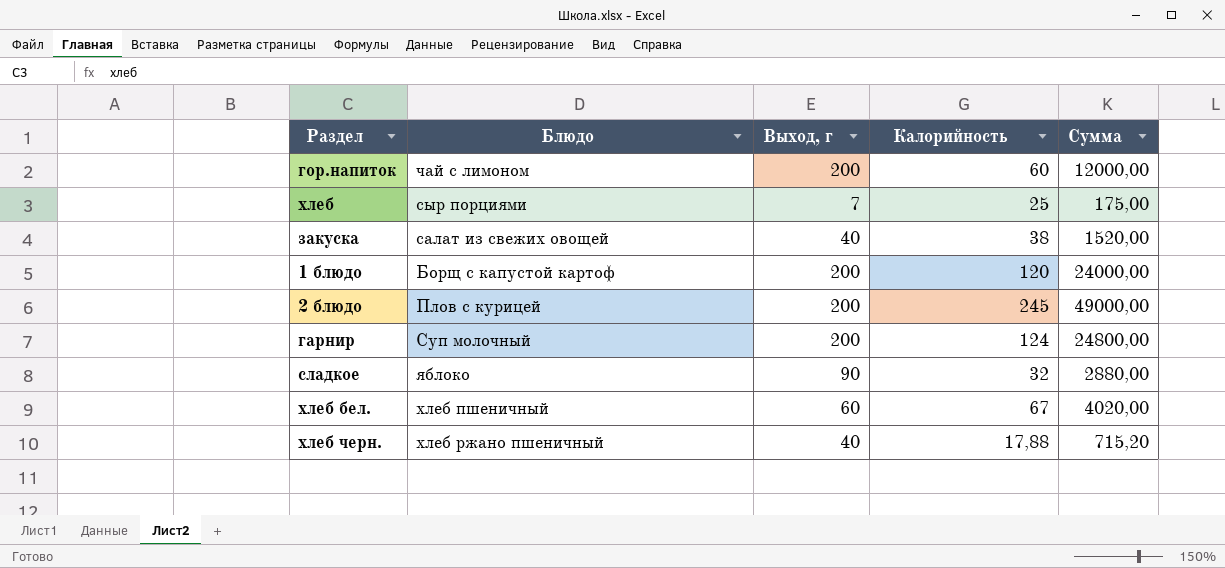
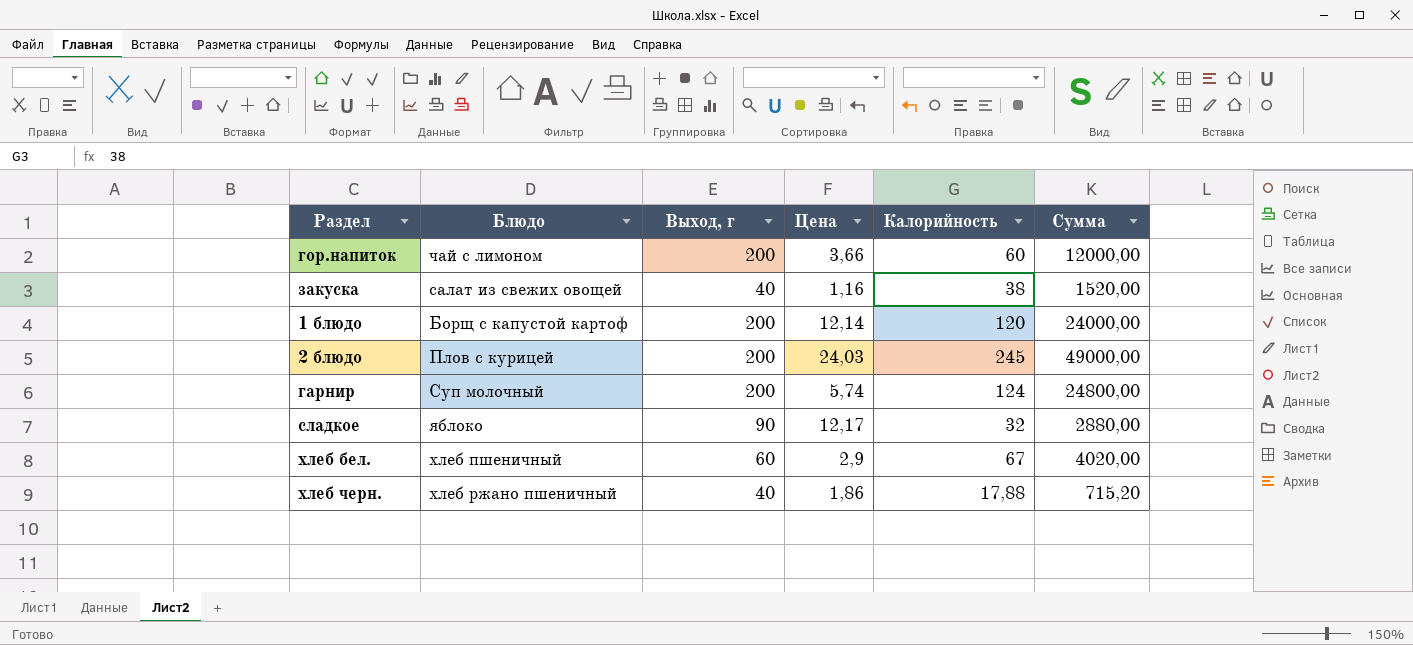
column Цена | position: none -> 4
row хлеб: сыр порциями | 7 | 25 | 175,00 -> none

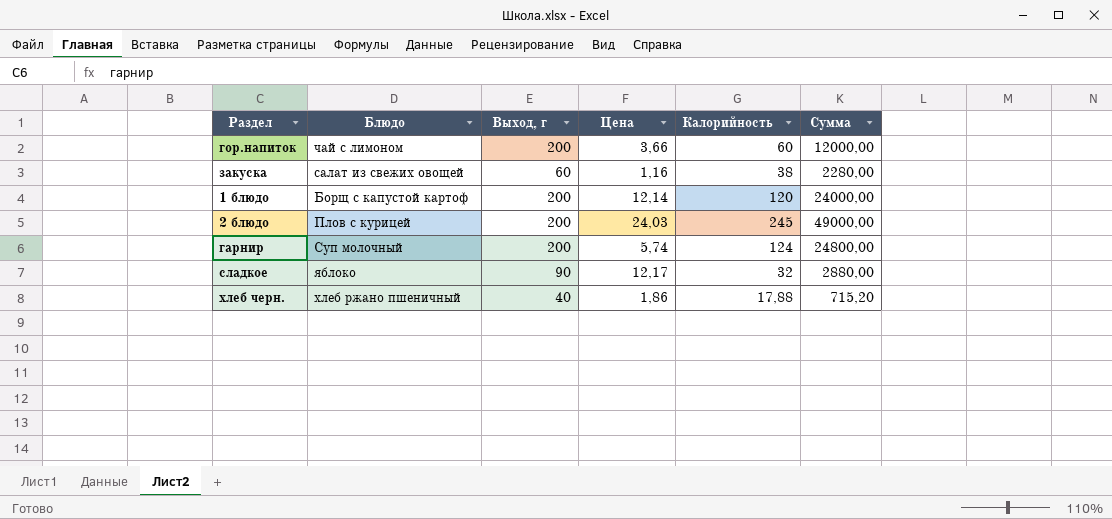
row хлеб бел.: хлеб пшеничный | 60 | 2,9 | 67 | 4020,00 -> none
закуска | Выход, г: 40 -> 60
закуска | Сумма: 1520,00 -> 2280,00

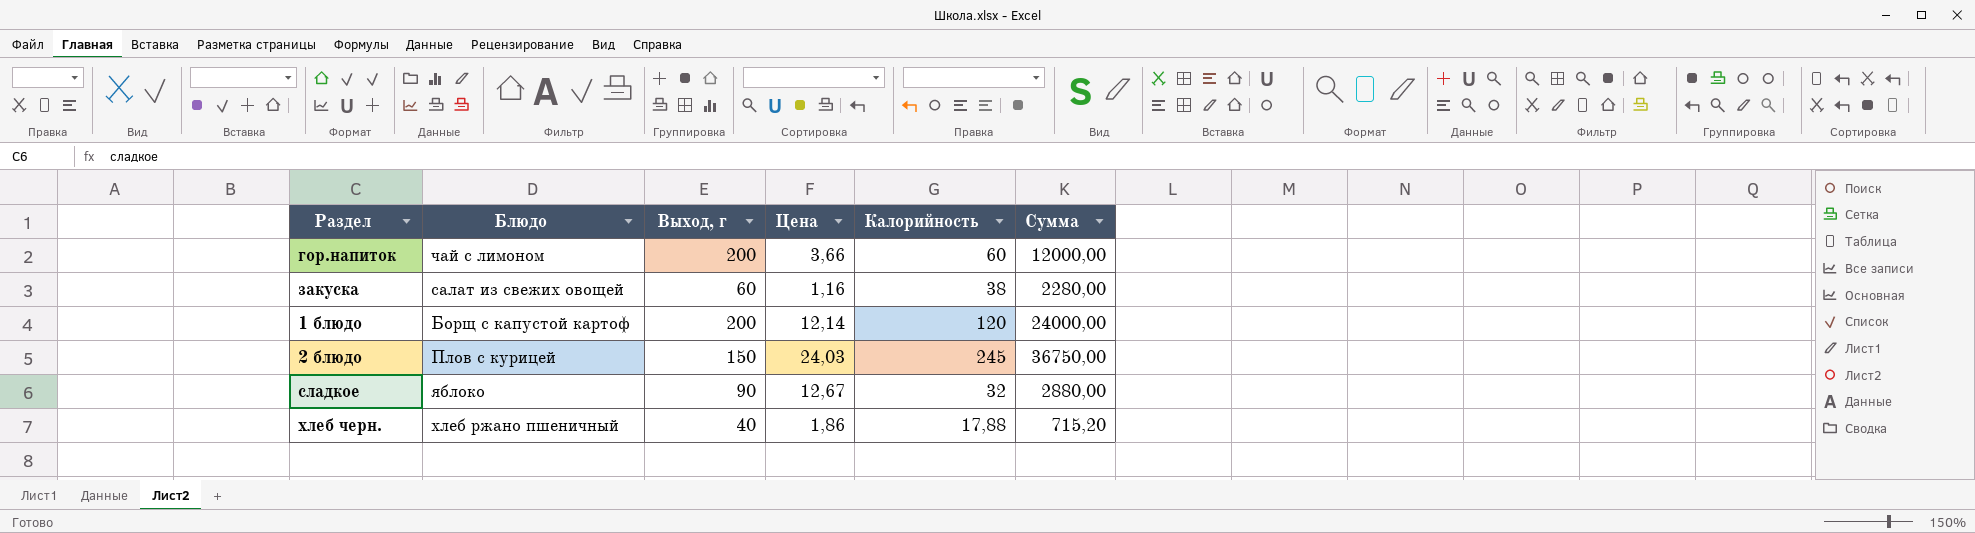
row гарнир: Суп молочный | 200 | 5,74 | 124 | 24800,00 -> none
2 блюдо | Выход, г: 200 -> 150
2 блюдо | Сумма: 49000,00 -> 36750,00
сладкое | Цена: 12,17 -> 12,67

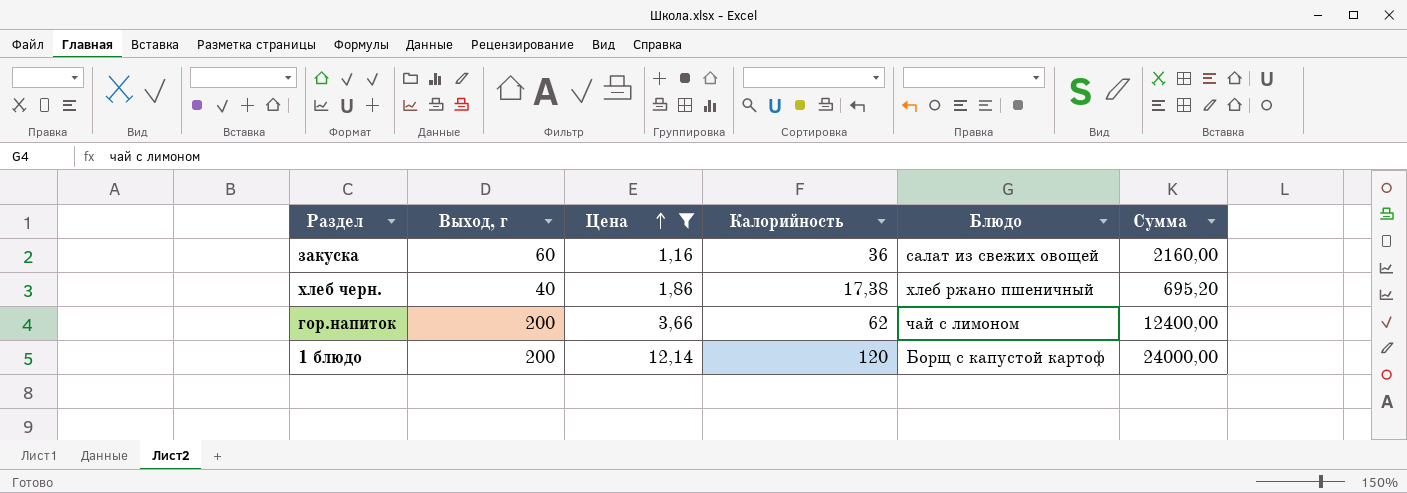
filter: none -> Цена <= 12,14
row order: none -> Цена ascending
column Блюдо | position: 2 -> 5
закуска | Калорийность: 38 -> 36
закуска | Сумма: 2280,00 -> 2160,00
хлеб черн. | Калорийность: 17,88 -> 17,38
хлеб черн. | Сумма: 715,20 -> 695,20
гор.напиток | Калорийность: 60 -> 62
гор.напиток | Сумма: 12000,00 -> 12400,00

